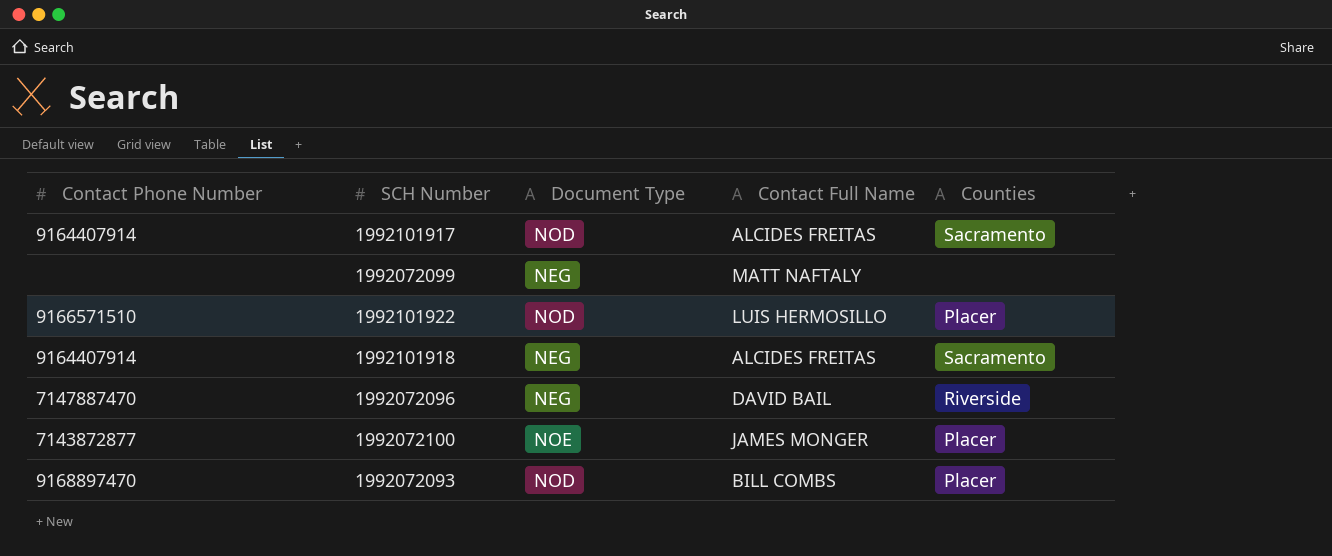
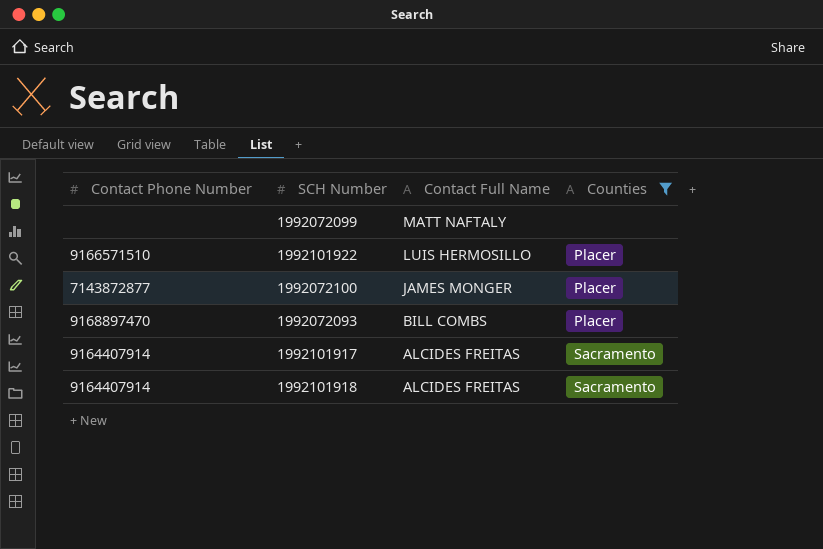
filter: none -> Counties != Riverside
row order: none -> Contact Full Name descending
column Document Type | position: 3 -> none

